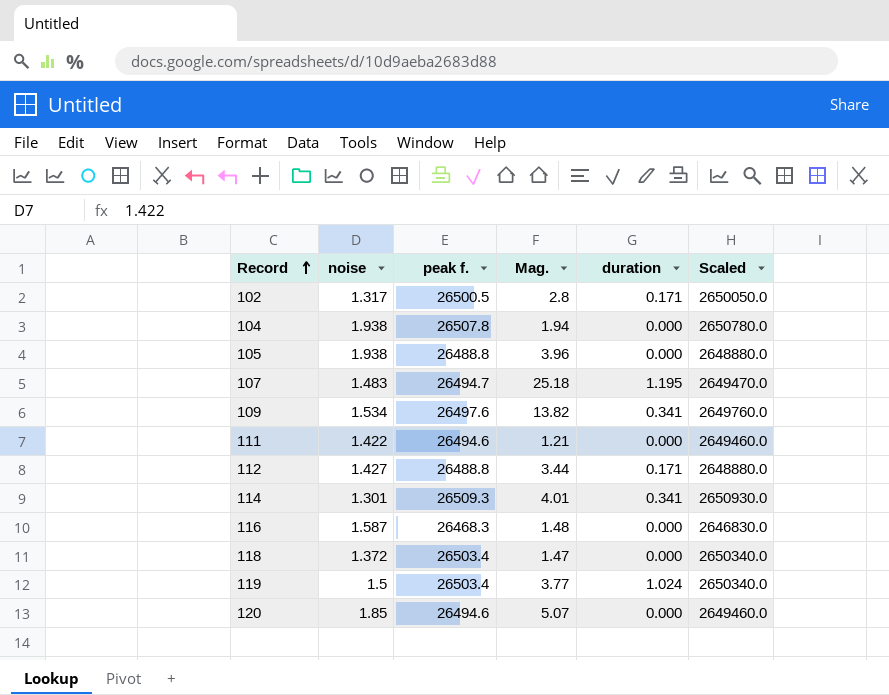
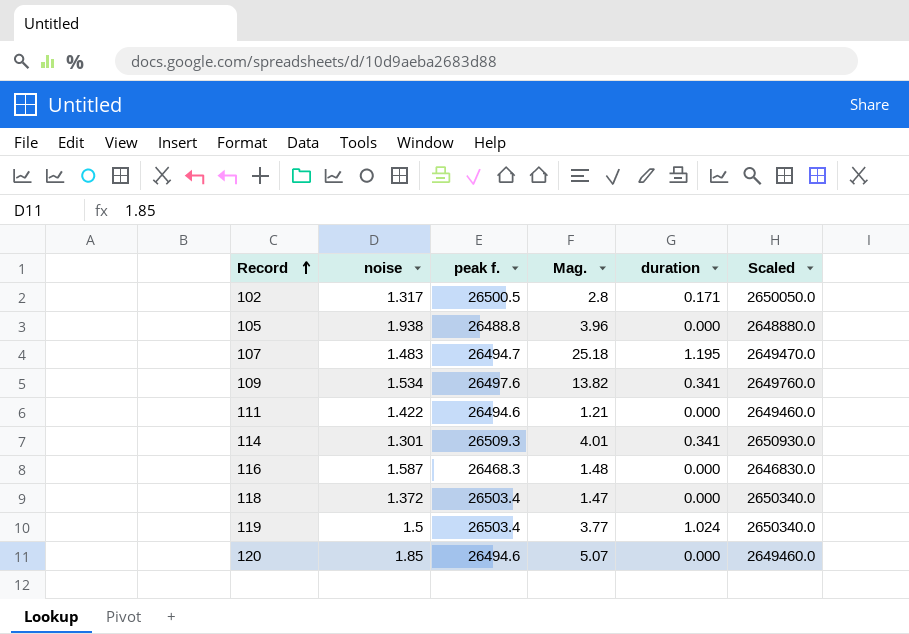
row 104: 1.938 | 26507.8 | 1.94 | 0.000 | 2650780.0 -> none
row 112: 1.427 | 26488.8 | 3.44 | 0.171 | 2648880.0 -> none

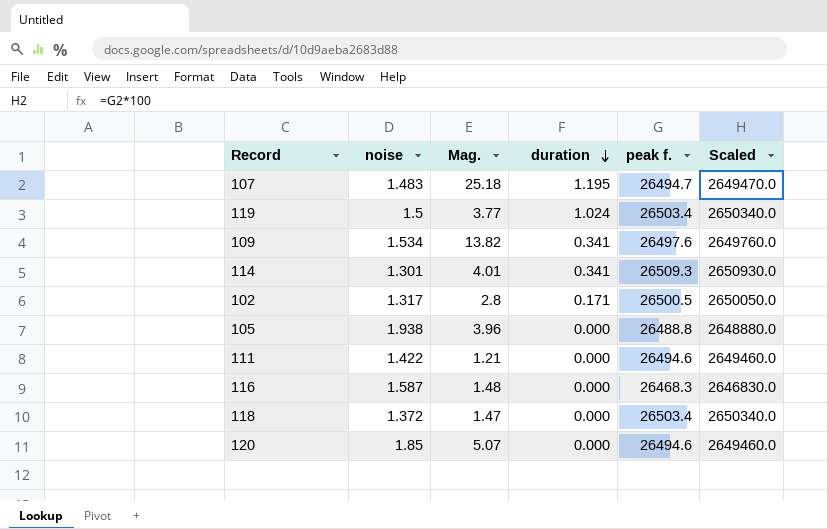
row order: Record ascending -> duration descending
column peak f. | position: 3 -> 5

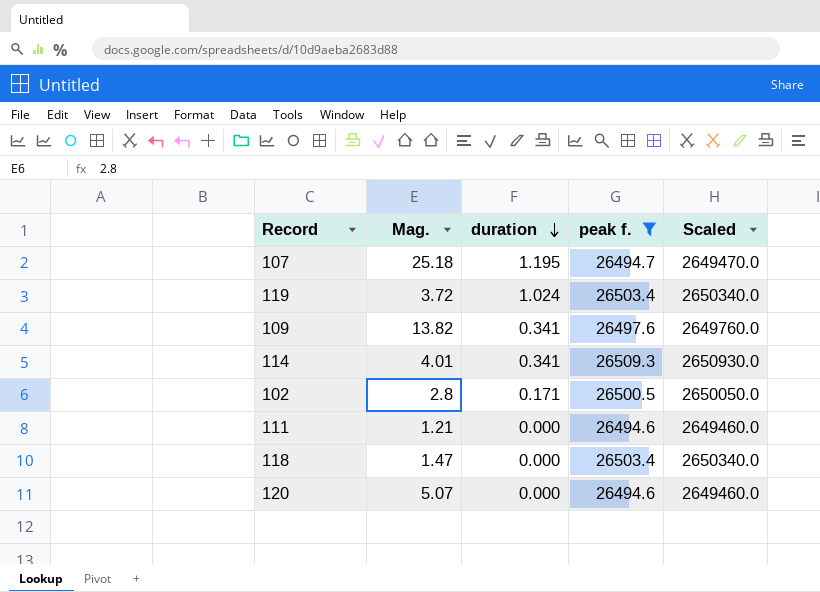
filter: none -> peak f. >= 26494.6
column noise | position: 2 -> none
119 | Mag.: 3.77 -> 3.72

